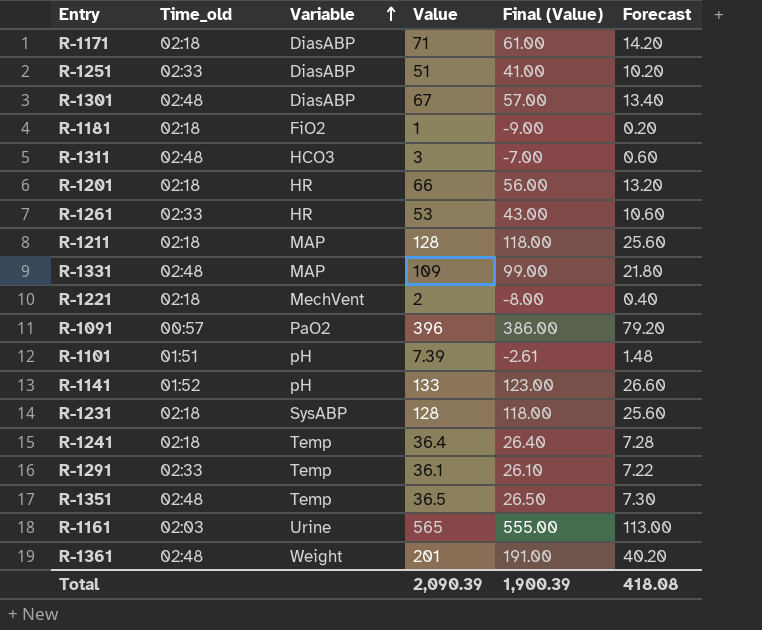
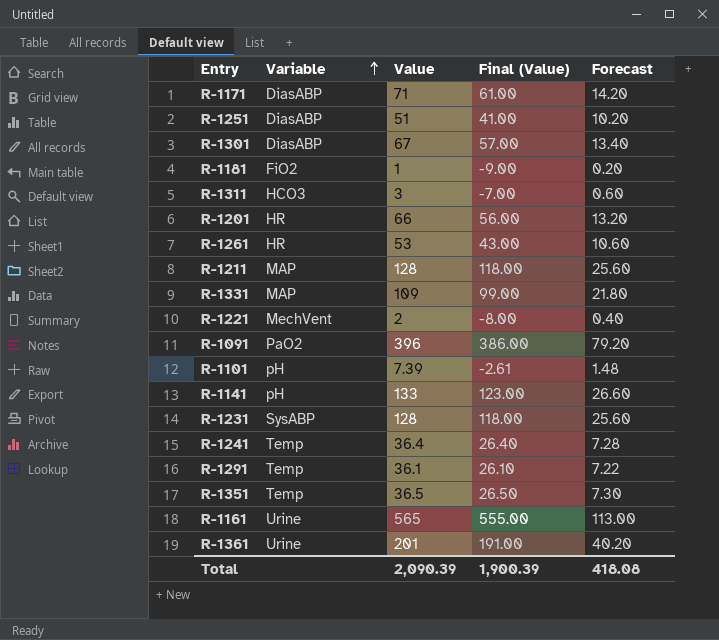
column Time_old | position: 2 -> none
R-1361 | Variable: Weight -> Urine

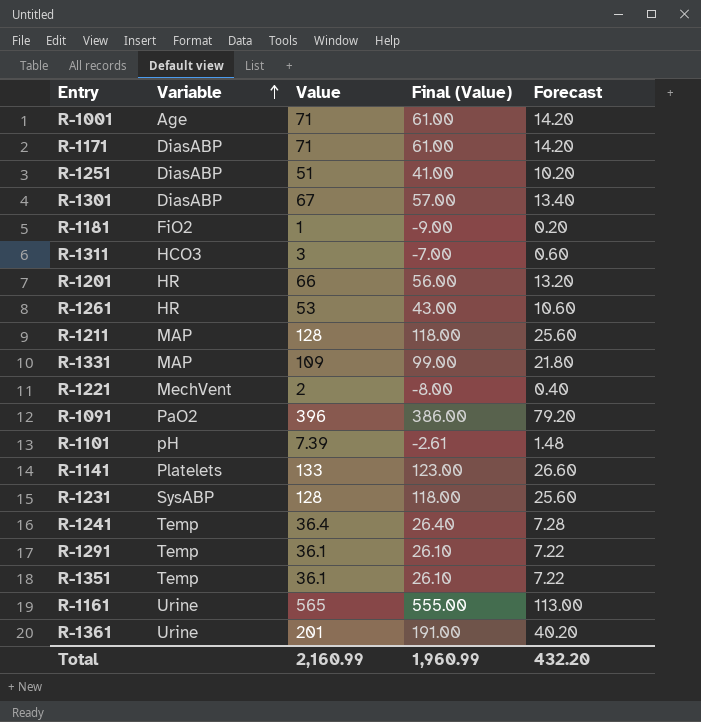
row R-1001: none -> Age | 71 | 61.00 | 14.20
R-1141 | Variable: pH -> Platelets
R-1351 | Value: 36.5 -> 36.1
R-1351 | Final (Value): 26.50 -> 26.10
R-1351 | Forecast: 7.30 -> 7.22
Total | Value: 2,090.39 -> 2,160.99
Total | Final (Value): 1,900.39 -> 1,960.99
Total | Forecast: 418.08 -> 432.20

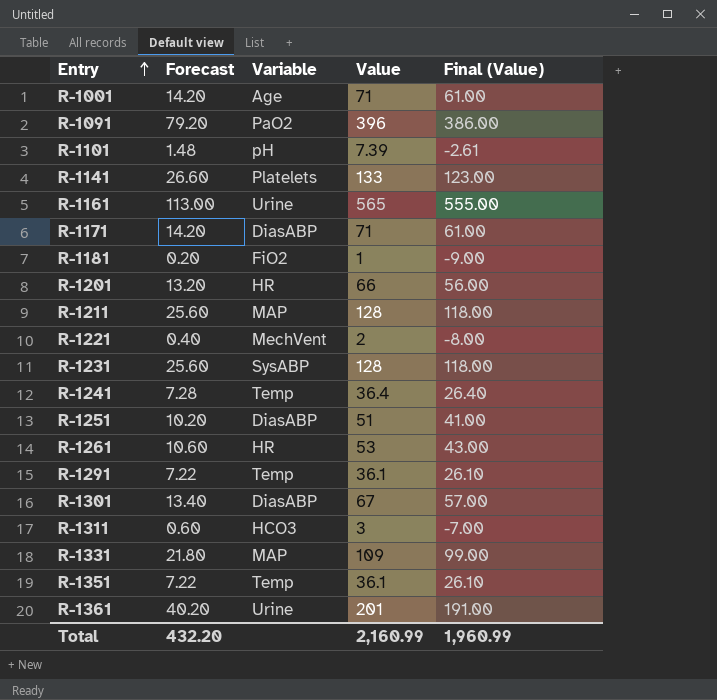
row order: Variable ascending -> Entry ascending
column Forecast | position: 5 -> 2

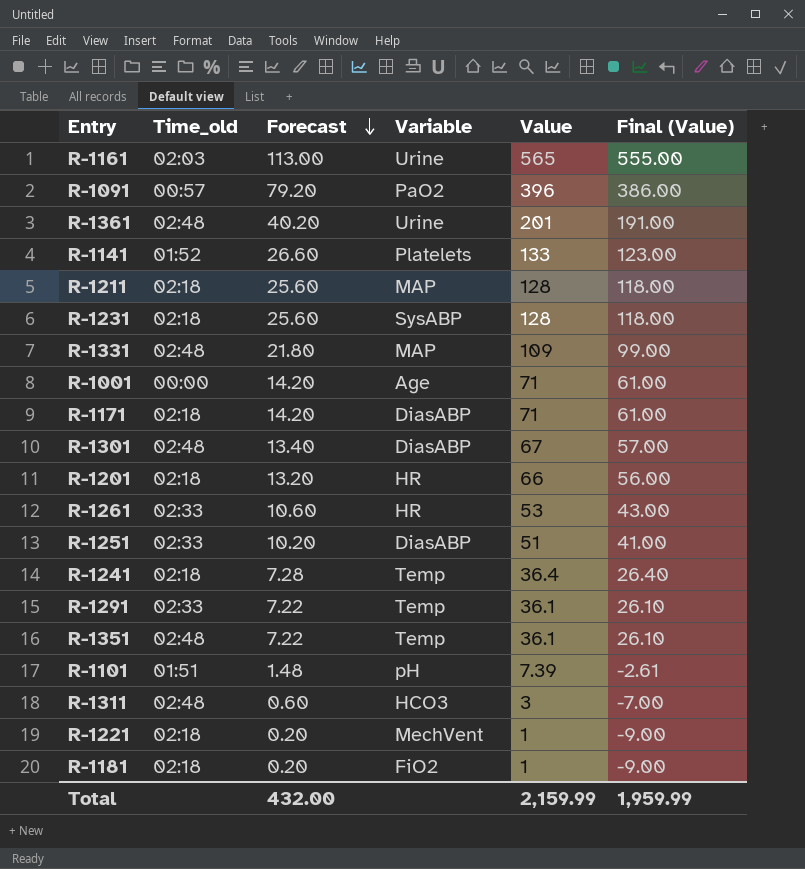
row order: Entry ascending -> Forecast descending
column Time_old | position: none -> 2
R-1221 | Forecast: 0.40 -> 0.20
R-1221 | Value: 2 -> 1
R-1221 | Final (Value): -8.00 -> -9.00
Total | Forecast: 432.20 -> 432.00
Total | Value: 2,160.99 -> 2,159.99
Total | Final (Value): 1,960.99 -> 1,959.99

